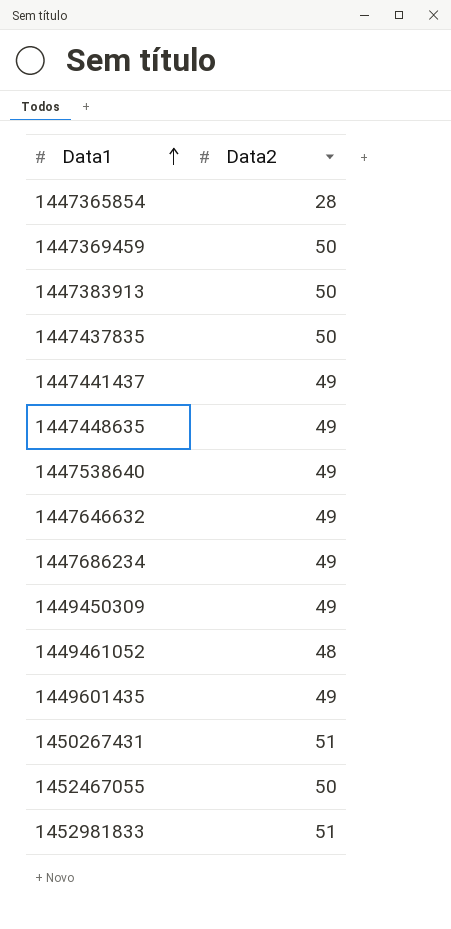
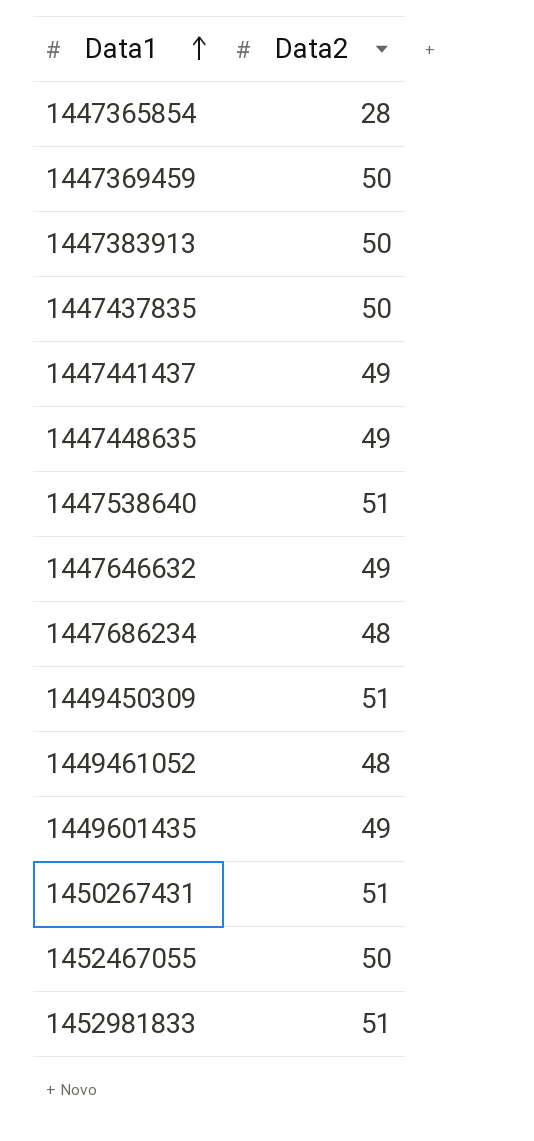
1447538640 | Data2: 49 -> 51
1447686234 | Data2: 49 -> 48
1449450309 | Data2: 49 -> 51

